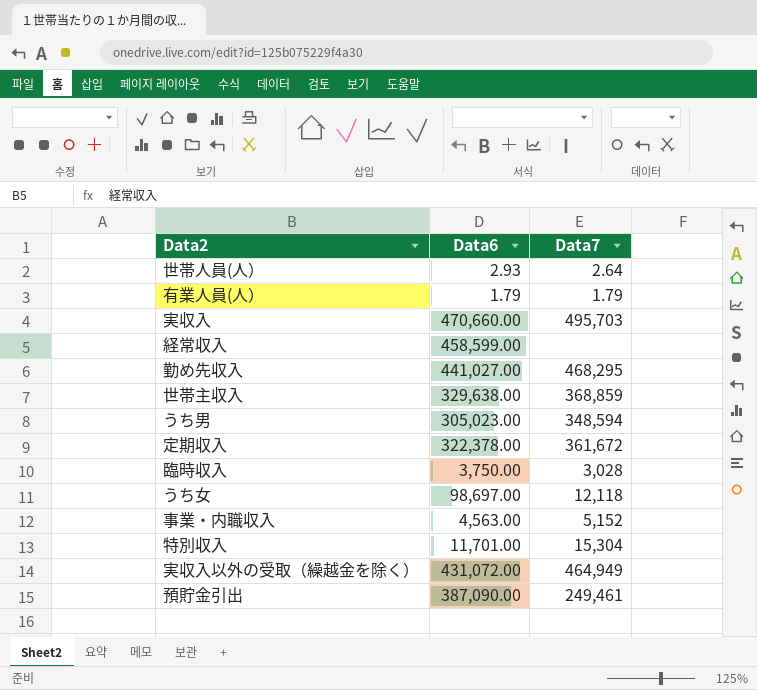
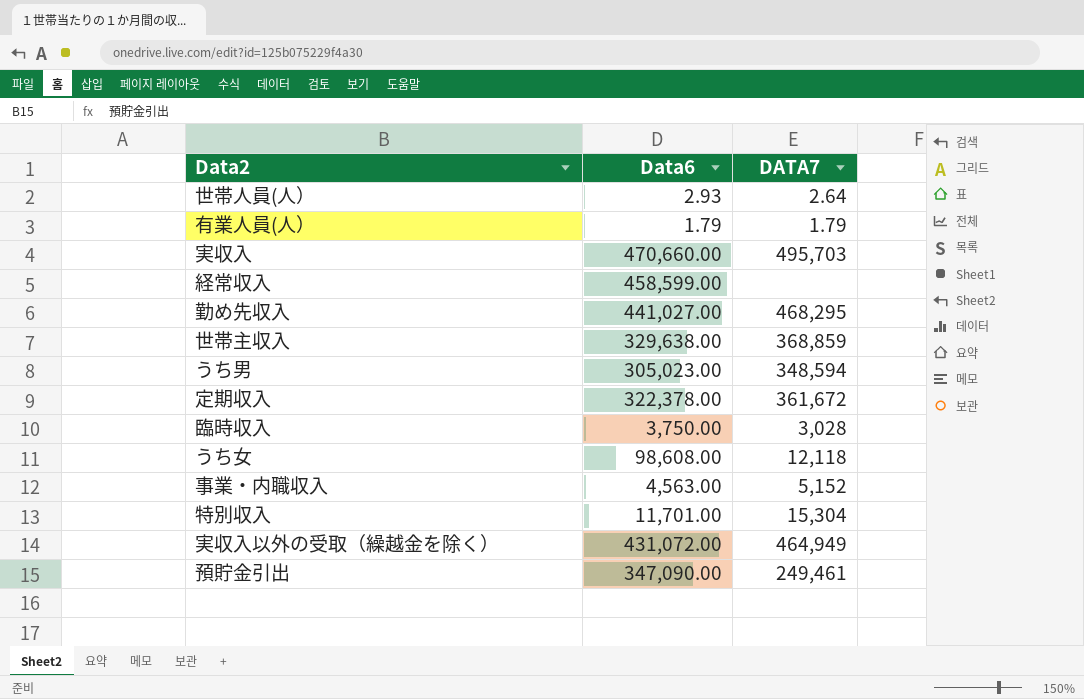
column name: Data7 -> DATA7
うち女 | Data6: 98,697.00 -> 98,608.00
預貯金引出 | Data6: 387,090.00 -> 347,090.00

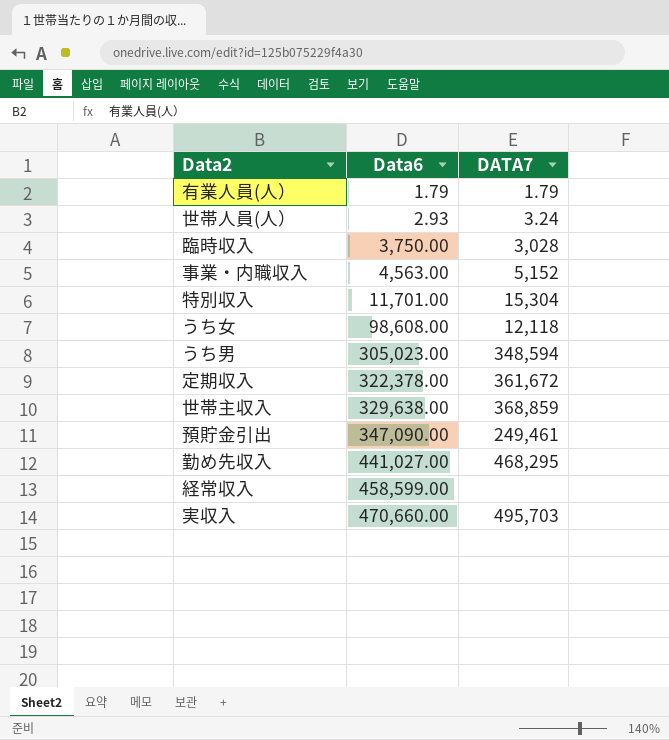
row order: none -> Data6 ascending
row 実収入以外の受取（繰越金を除く）: 431,072.00 | 464,949 -> none
世帯人員(人） | DATA7: 2.64 -> 3.24

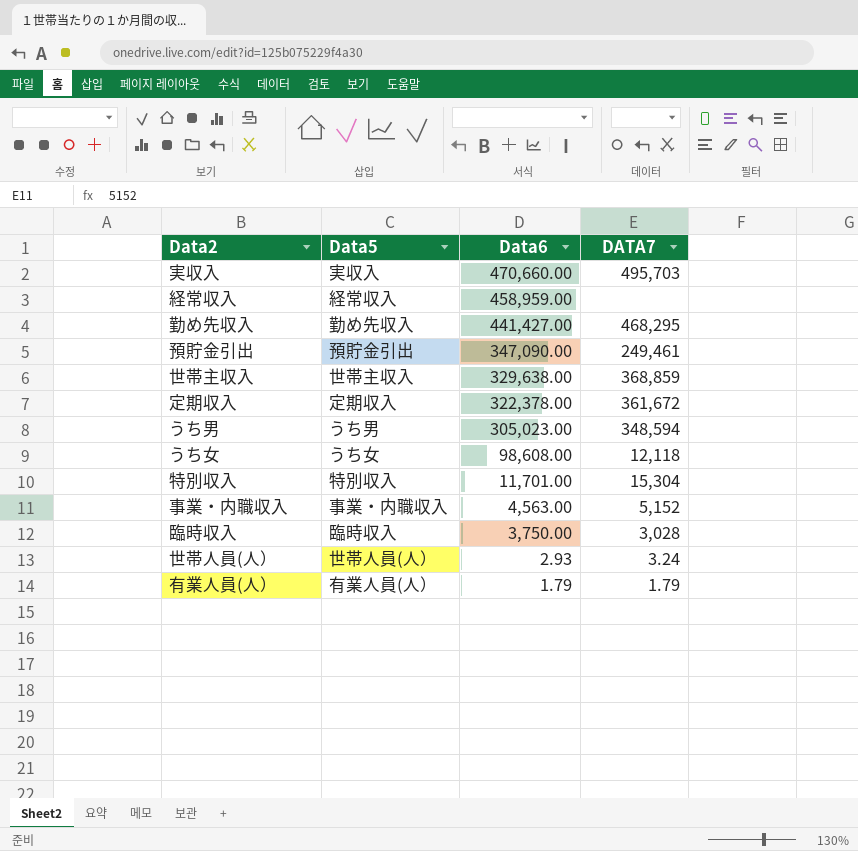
row order: Data6 ascending -> Data6 descending
column Data5 | position: none -> 2
経常収入 | Data6: 458,599.00 -> 458,959.00
勤め先収入 | Data6: 441,027.00 -> 441,427.00

